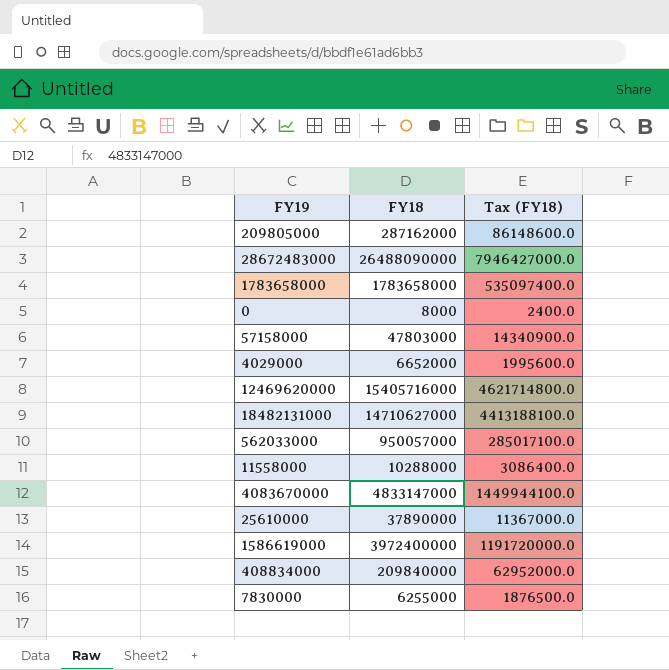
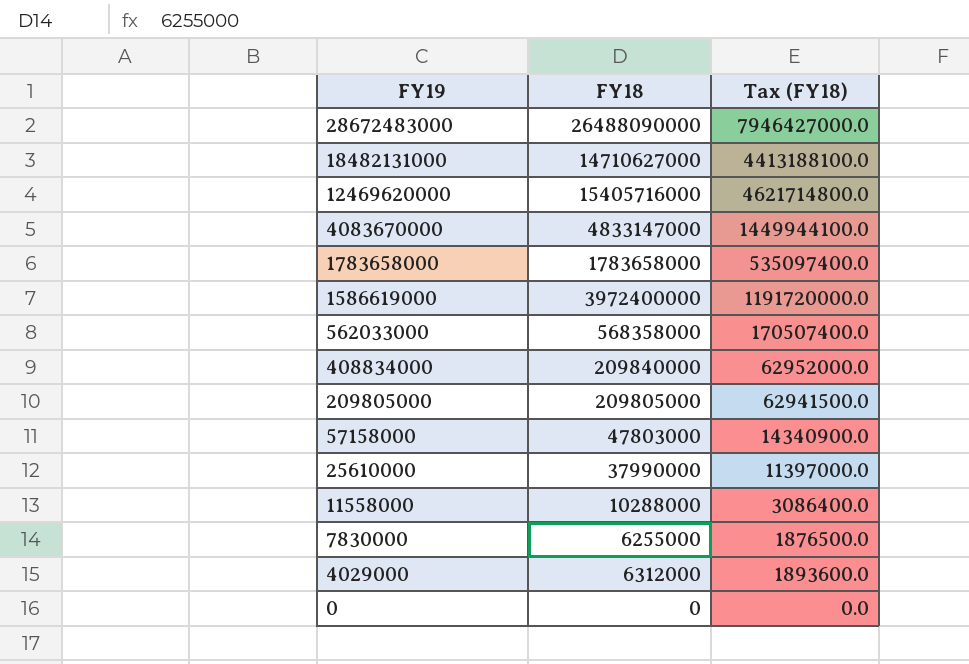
row order: none -> FY19 descending
562033000 | FY18: 950057000 -> 568358000
562033000 | Tax (FY18): 285017100.0 -> 170507400.0
209805000 | FY18: 287162000 -> 209805000
209805000 | Tax (FY18): 86148600.0 -> 62941500.0
25610000 | FY18: 37890000 -> 37990000
25610000 | Tax (FY18): 11367000.0 -> 11397000.0
4029000 | FY18: 6652000 -> 6312000
4029000 | Tax (FY18): 1995600.0 -> 1893600.0
0 | FY18: 8000 -> 0
0 | Tax (FY18): 2400.0 -> 0.0

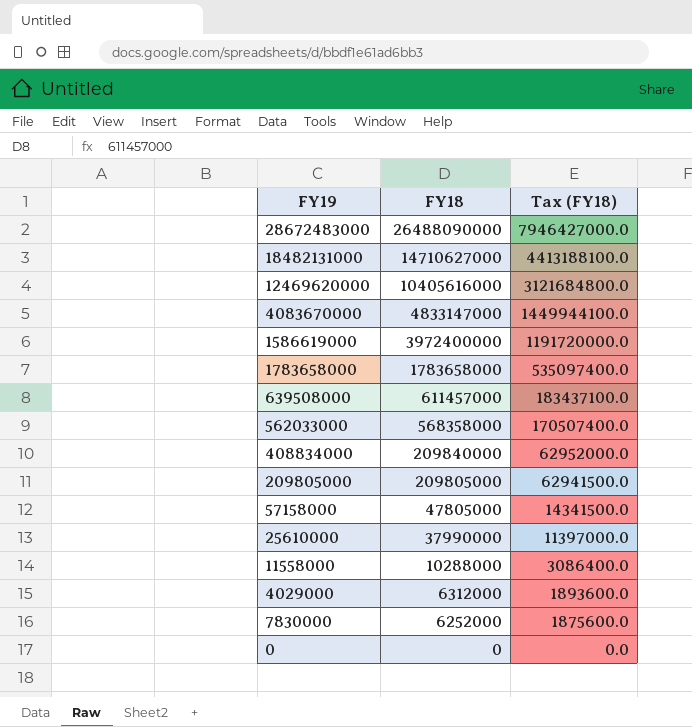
row order: FY19 descending -> FY18 descending
12469620000 | FY18: 15405716000 -> 10405616000
12469620000 | Tax (FY18): 4621714800.0 -> 3121684800.0
row 639508000: none -> 611457000 | 183437100.0
57158000 | FY18: 47803000 -> 47805000
57158000 | Tax (FY18): 14340900.0 -> 14341500.0
7830000 | FY18: 6255000 -> 6252000
7830000 | Tax (FY18): 1876500.0 -> 1875600.0

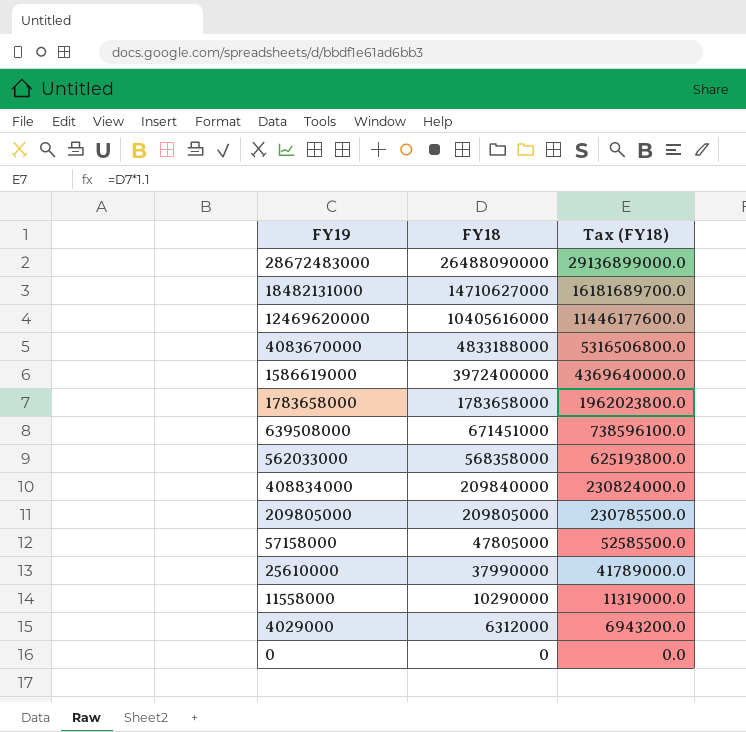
column Tax (FY18) | formula: [FY18] * 0.3 -> [FY18] * 1.1
row 7830000: 6252000 | 1875600.0 -> none
4083670000 | FY18: 4833147000 -> 4833188000
639508000 | FY18: 611457000 -> 671451000
11558000 | FY18: 10288000 -> 10290000

